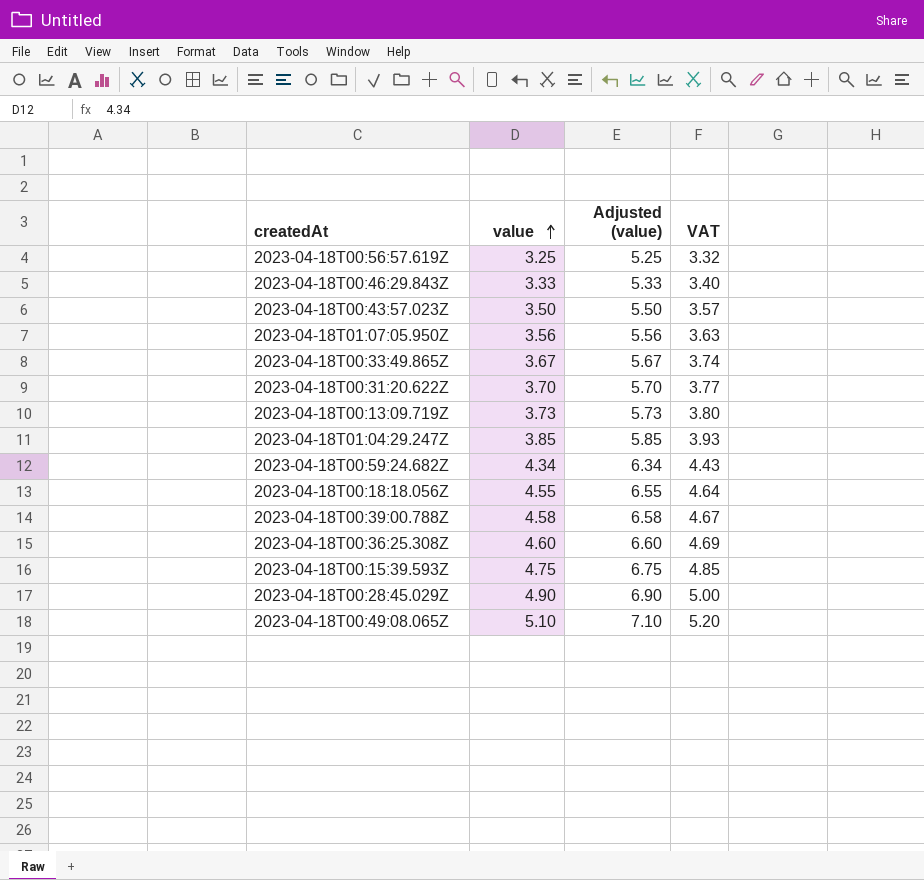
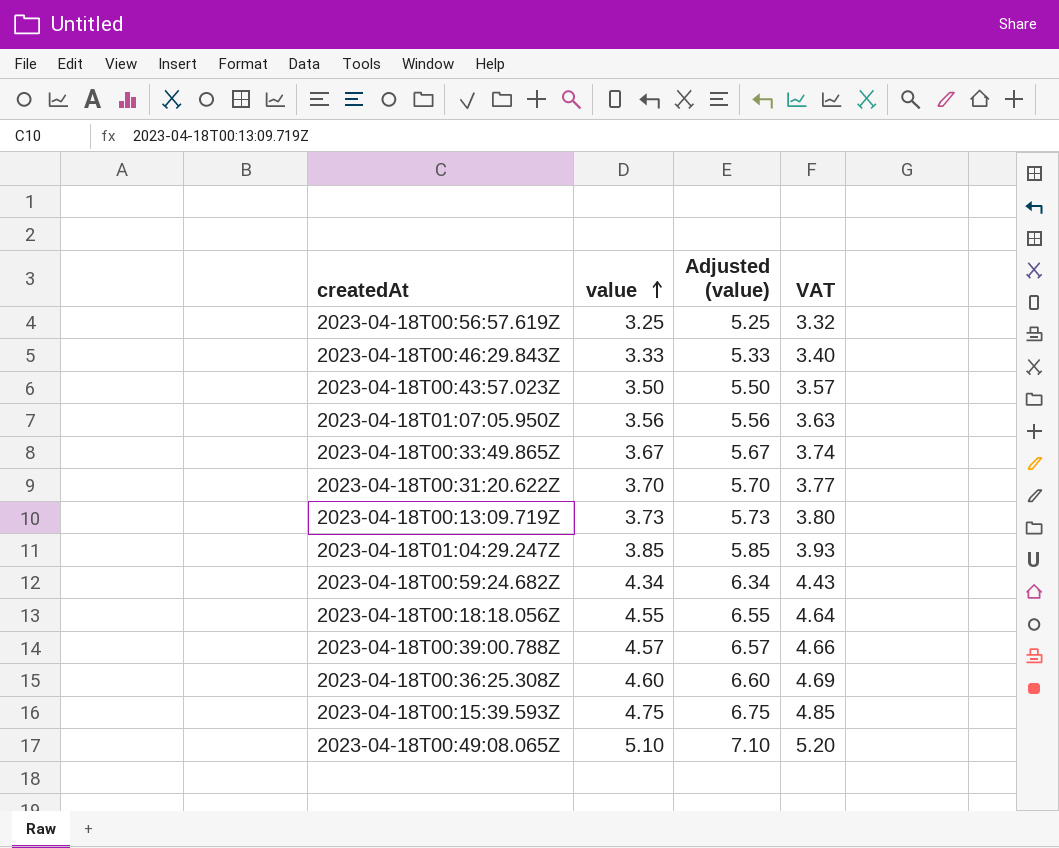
row 2023-04-18T00:28:45.029Z: 4.90 | 6.90 | 5.00 -> none
2023-04-18T00:39:00.788Z | value: 4.58 -> 4.57
2023-04-18T00:39:00.788Z | Adjusted (value): 6.58 -> 6.57
2023-04-18T00:39:00.788Z | VAT: 4.67 -> 4.66

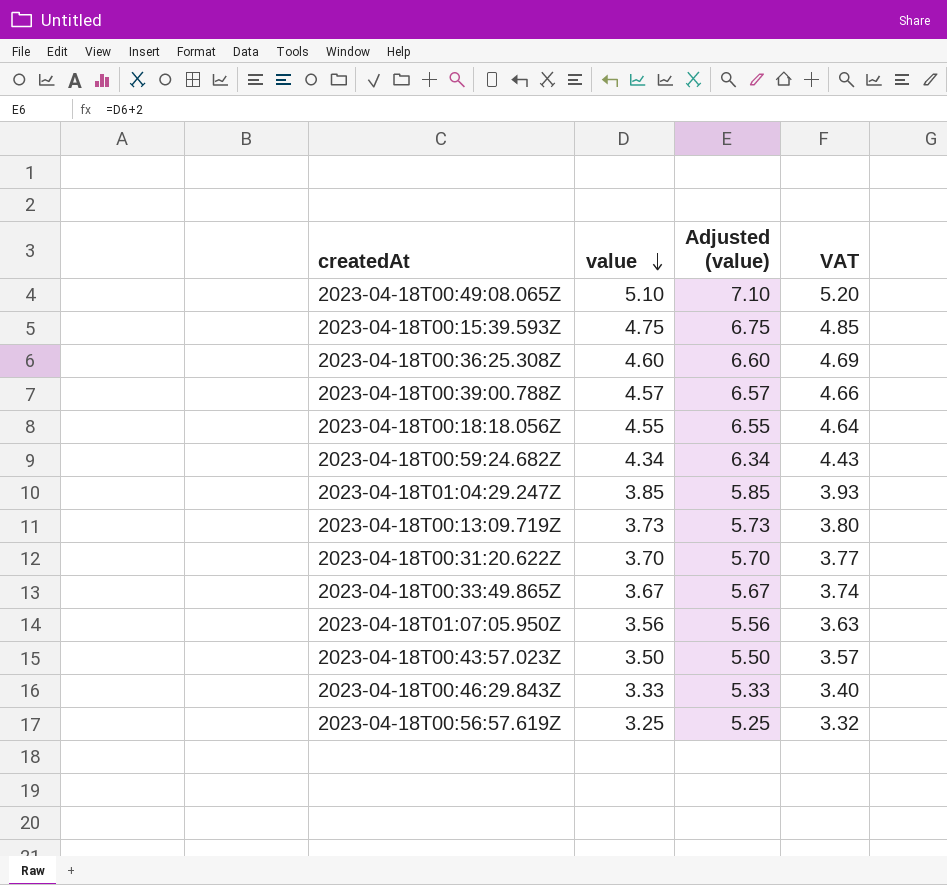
row order: value ascending -> value descending

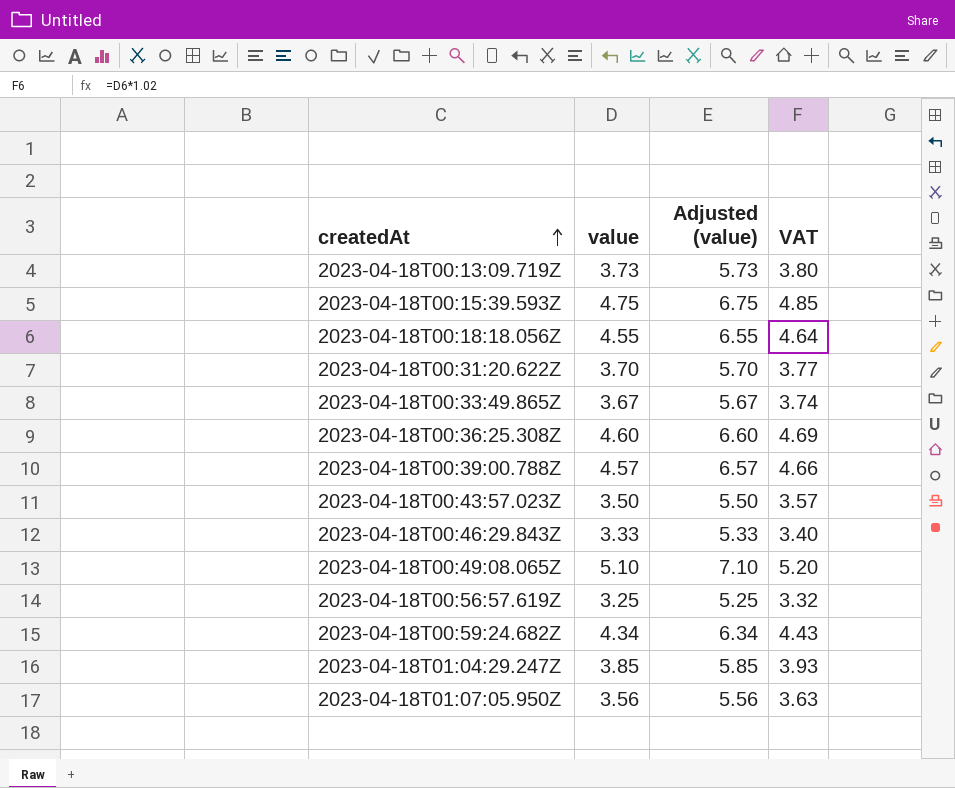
row order: value descending -> createdAt ascending

